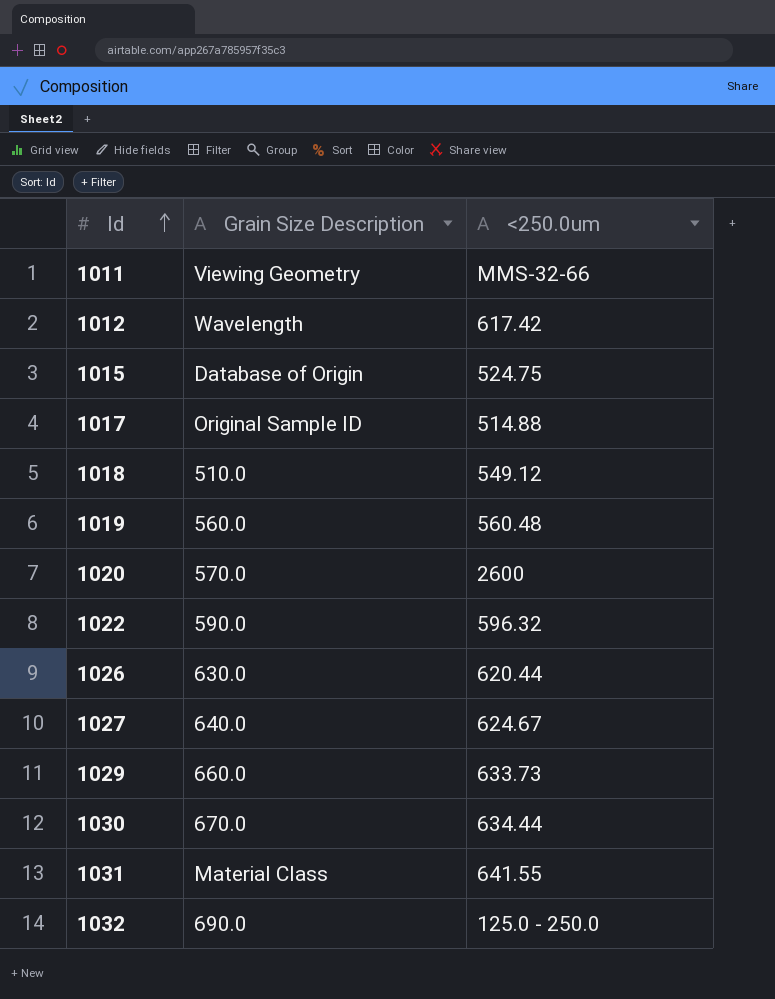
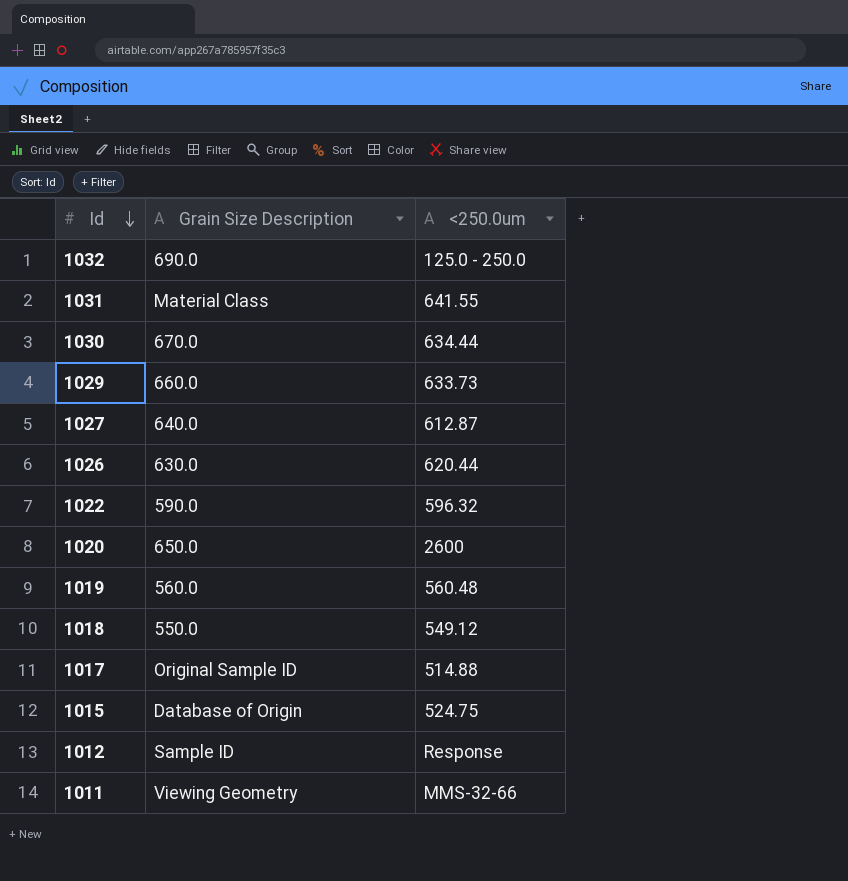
row order: Id ascending -> Id descending
1027 | <250.0um: 624.67 -> 612.87
1020 | Grain Size Description: 570.0 -> 650.0
1018 | Grain Size Description: 510.0 -> 550.0
1012 | Grain Size Description: Wavelength -> Sample ID
1012 | <250.0um: 617.42 -> Response

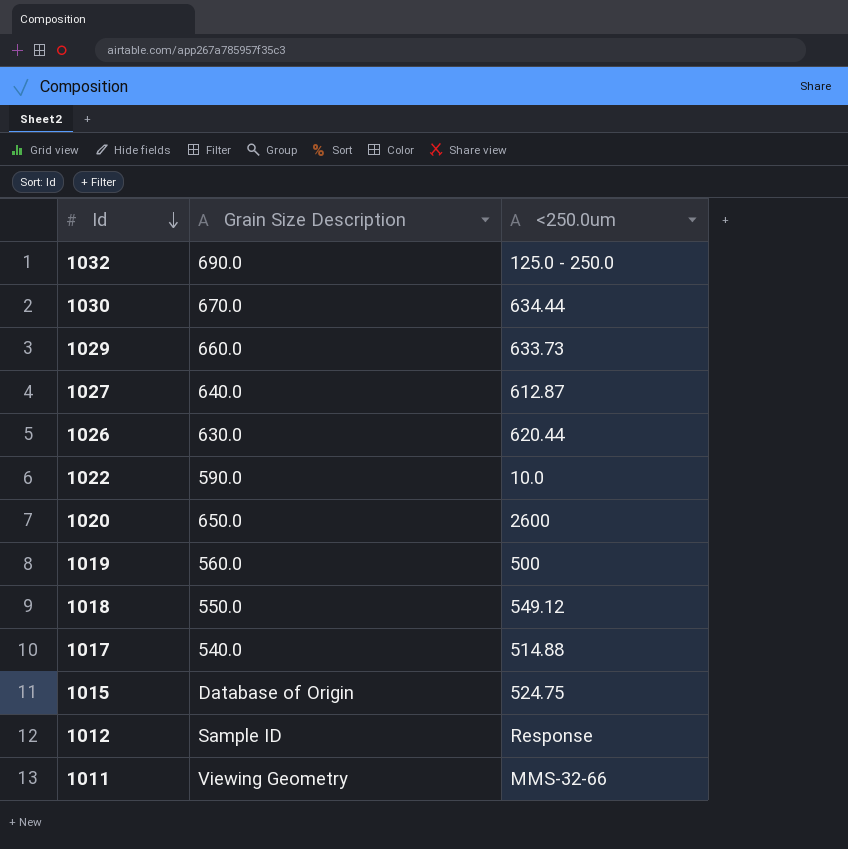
row 1031: Material Class | 641.55 -> none
1022 | <250.0um: 596.32 -> 10.0
1019 | <250.0um: 560.48 -> 500
1017 | Grain Size Description: Original Sample ID -> 540.0

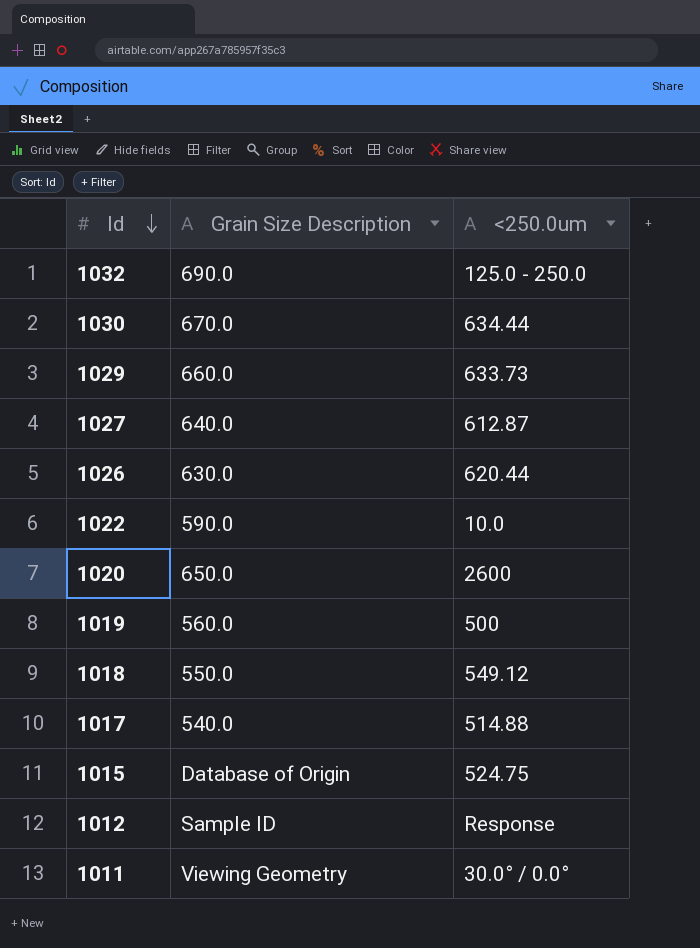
1011 | <250.0um: MMS-32-66 -> 30.0° / 0.0°

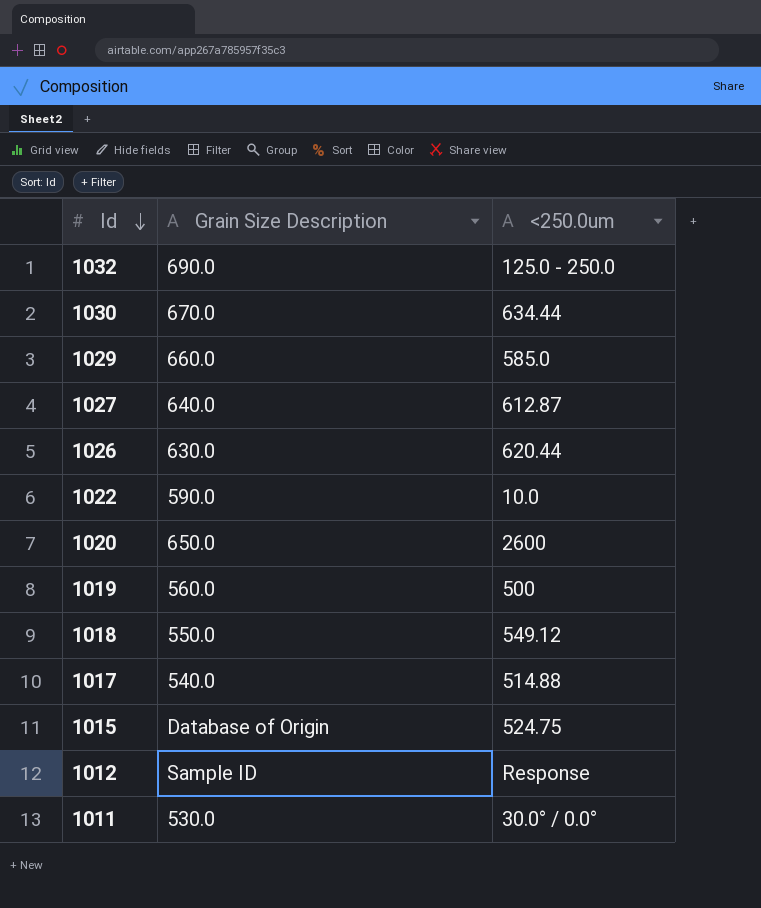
1029 | <250.0um: 633.73 -> 585.0
1011 | Grain Size Description: Viewing Geometry -> 530.0

